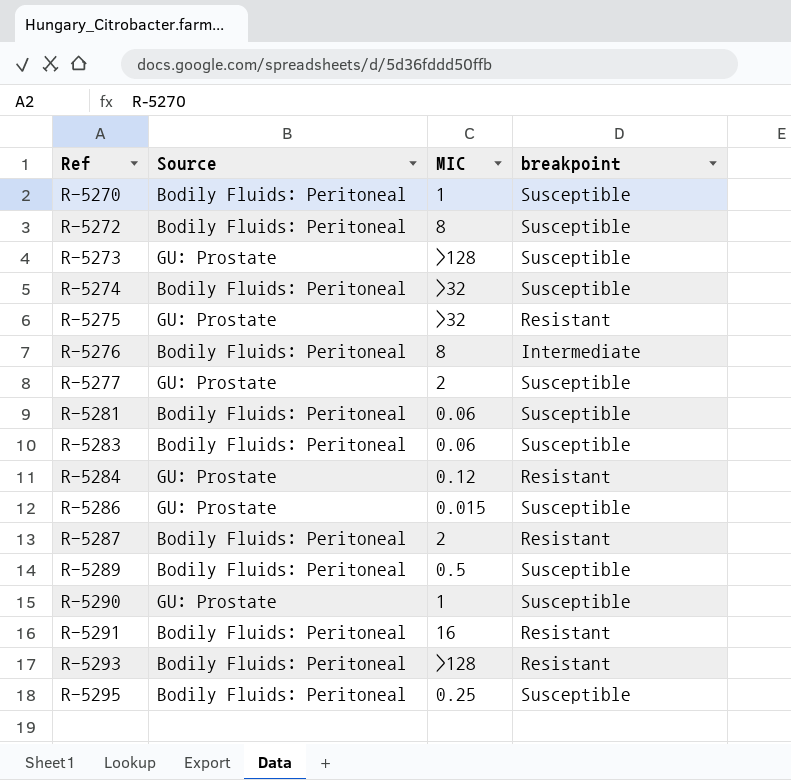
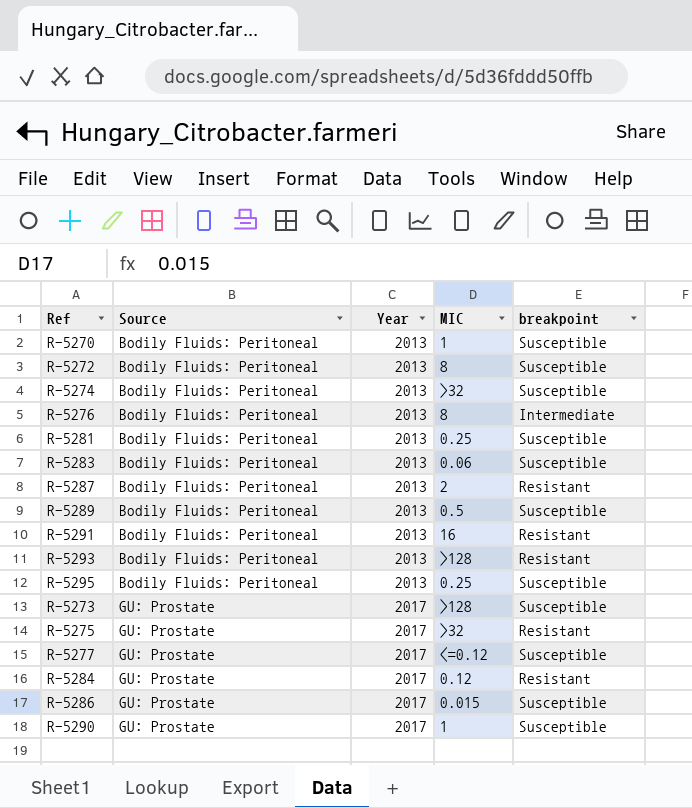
row order: Ref ascending -> Source ascending
column Year | position: none -> 3
R-5281 | MIC: 0.06 -> 0.25
R-5277 | MIC: 2 -> <=0.12

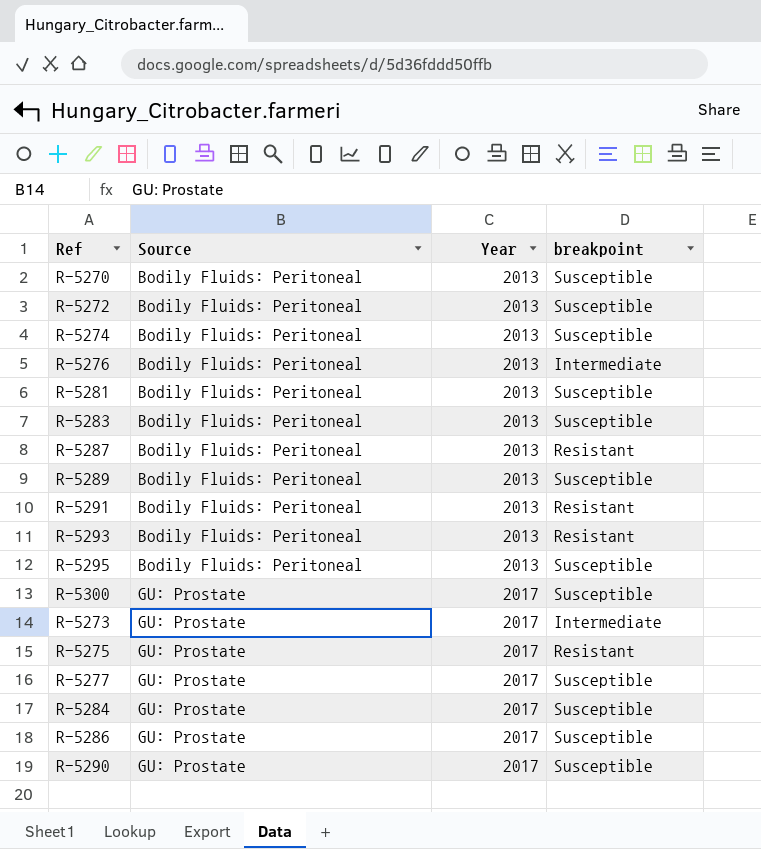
column MIC | position: 4 -> none
row R-5300: none -> GU: Prostate | 2017 | Susceptible
R-5273 | breakpoint: Susceptible -> Intermediate
R-5284 | breakpoint: Resistant -> Susceptible

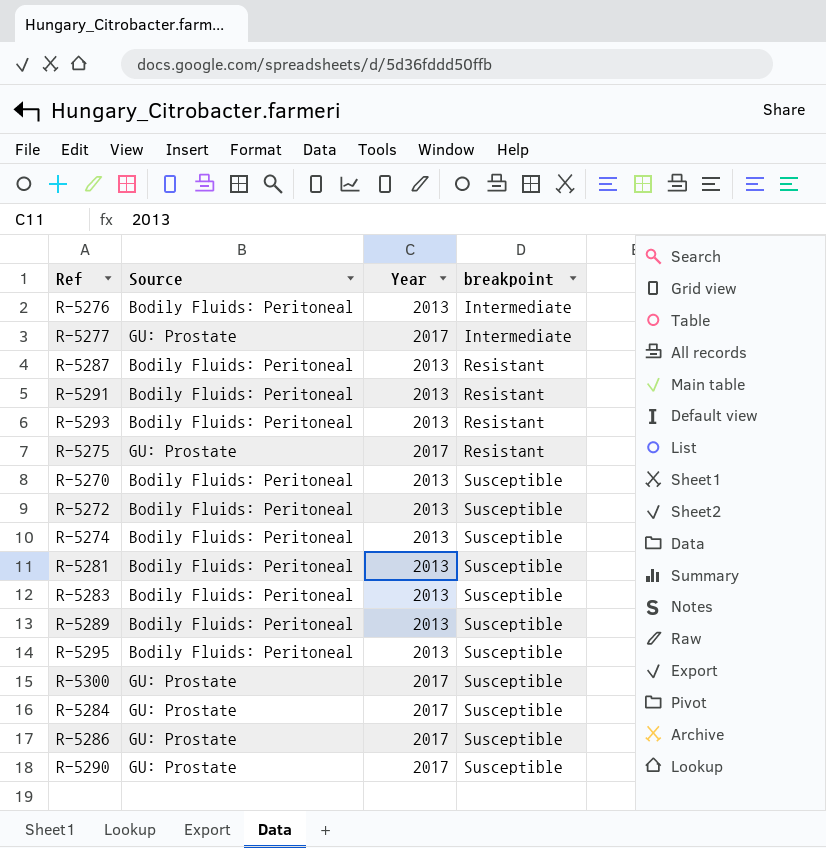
row order: Source ascending -> breakpoint ascending
row R-5273: GU: Prostate | 2017 | Intermediate -> none
R-5277 | breakpoint: Susceptible -> Intermediate

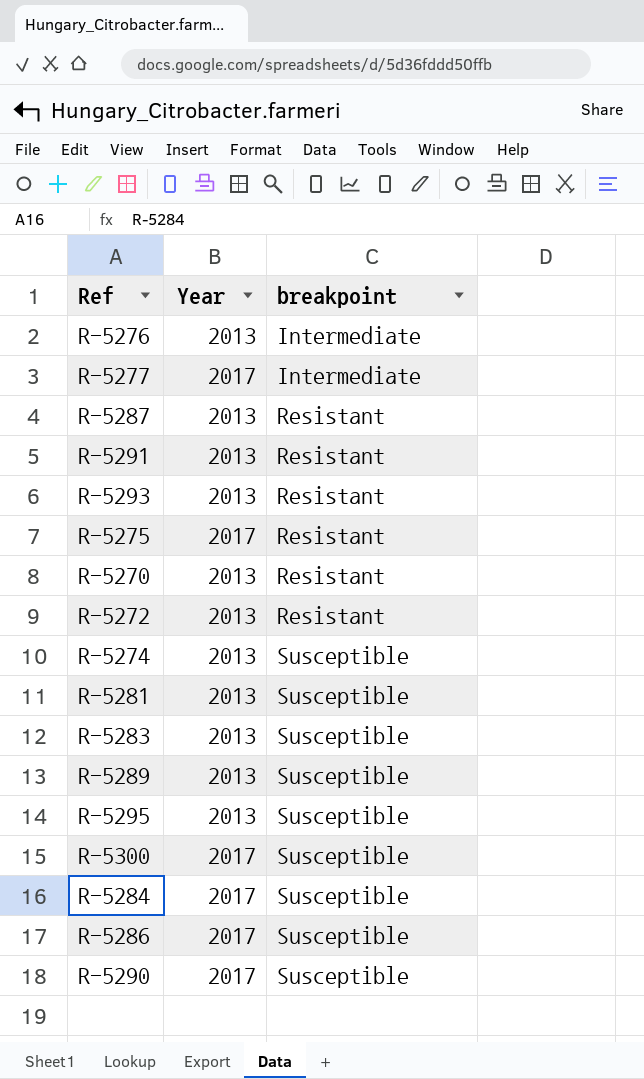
column Source | position: 2 -> none
R-5270 | breakpoint: Susceptible -> Resistant
R-5272 | breakpoint: Susceptible -> Resistant

